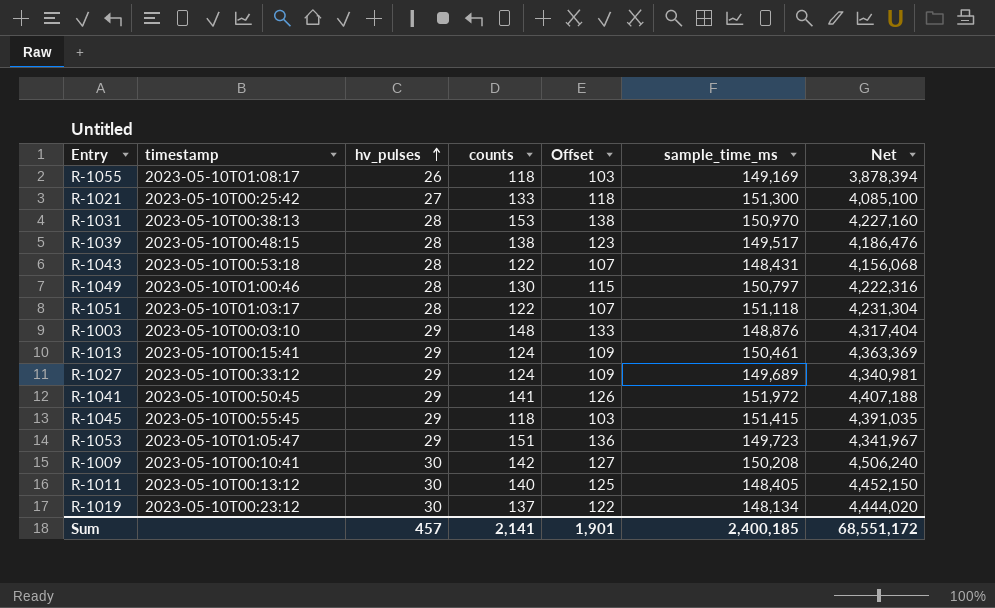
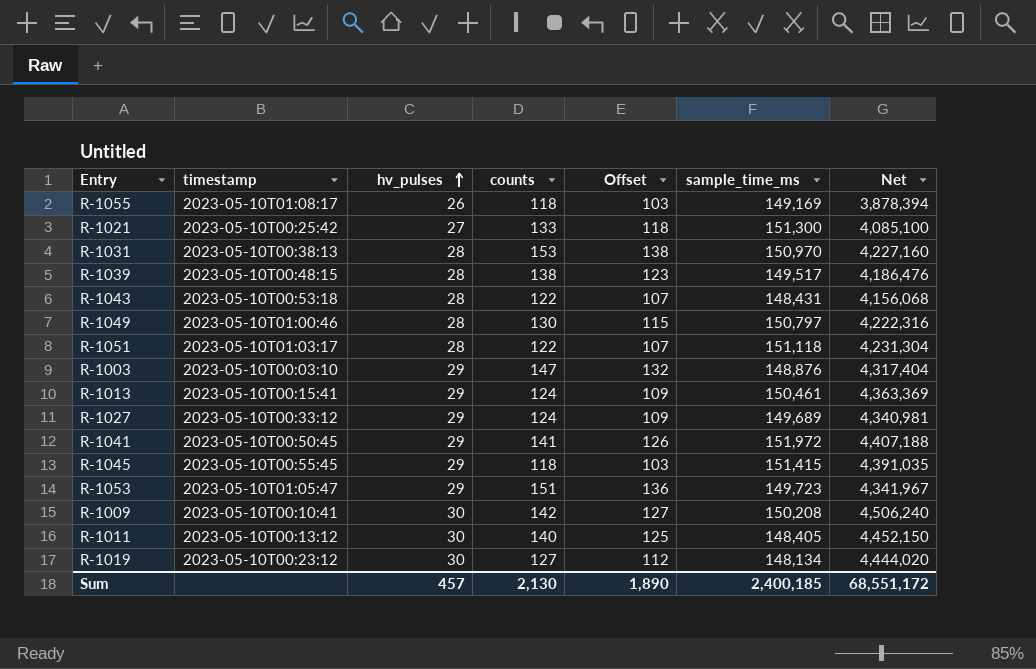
R-1003 | counts: 148 -> 147
R-1003 | Offset: 133 -> 132
R-1019 | counts: 137 -> 127
R-1019 | Offset: 122 -> 112
Sum | counts: 2,141 -> 2,130
Sum | Offset: 1,901 -> 1,890

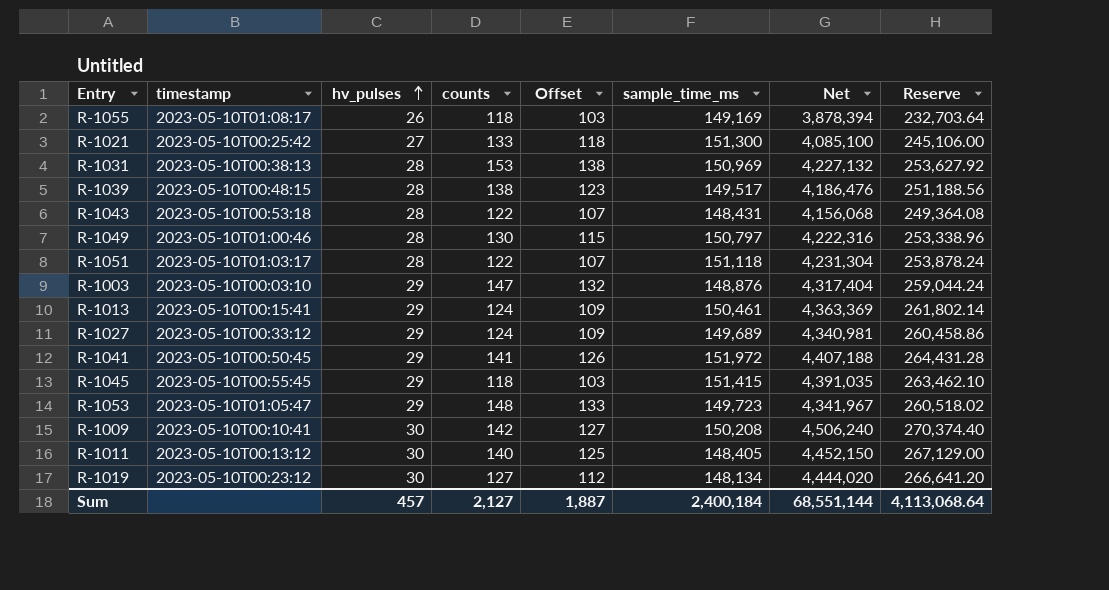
column Reserve | formula: none -> [Net] * 0.06
R-1031 | sample_time_ms: 150,970 -> 150,969
R-1031 | Net: 4,227,160 -> 4,227,132
R-1053 | counts: 151 -> 148
R-1053 | Offset: 136 -> 133
Sum | counts: 2,130 -> 2,127
Sum | Offset: 1,890 -> 1,887
Sum | sample_time_ms: 2,400,185 -> 2,400,184
Sum | Net: 68,551,172 -> 68,551,144

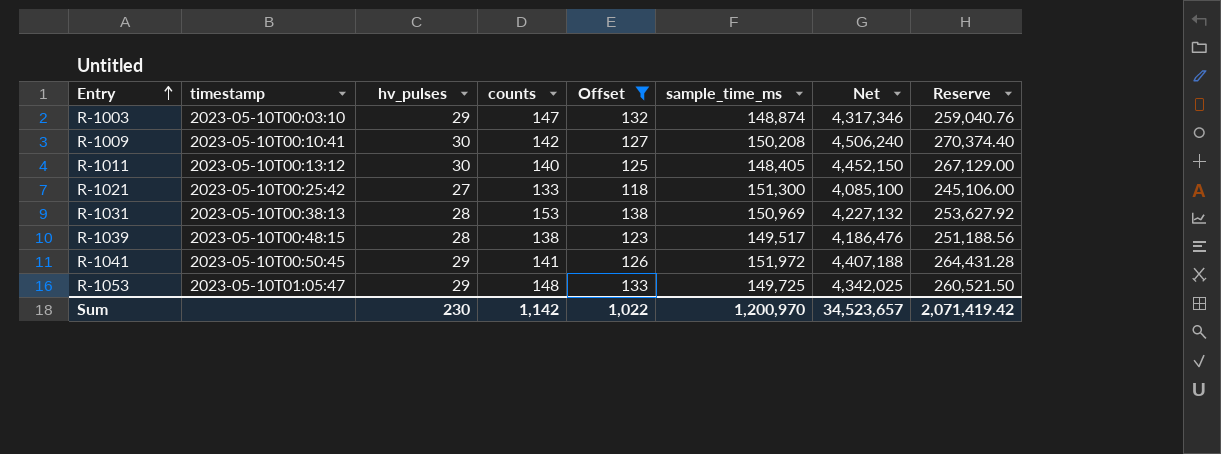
filter: none -> Offset >= 118
row order: hv_pulses ascending -> Entry ascending
R-1003 | sample_time_ms: 148,876 -> 148,874
R-1003 | Net: 4,317,404 -> 4,317,346
R-1003 | Reserve: 259,044.24 -> 259,040.76
R-1053 | sample_time_ms: 149,723 -> 149,725
R-1053 | Net: 4,341,967 -> 4,342,025
R-1053 | Reserve: 260,518.02 -> 260,521.50
Sum | hv_pulses: 457 -> 230
Sum | counts: 2,127 -> 1,142
Sum | Offset: 1,887 -> 1,022
Sum | sample_time_ms: 2,400,184 -> 1,200,970
Sum | Net: 68,551,144 -> 34,523,657
Sum | Reserve: 4,113,068.64 -> 2,071,419.42

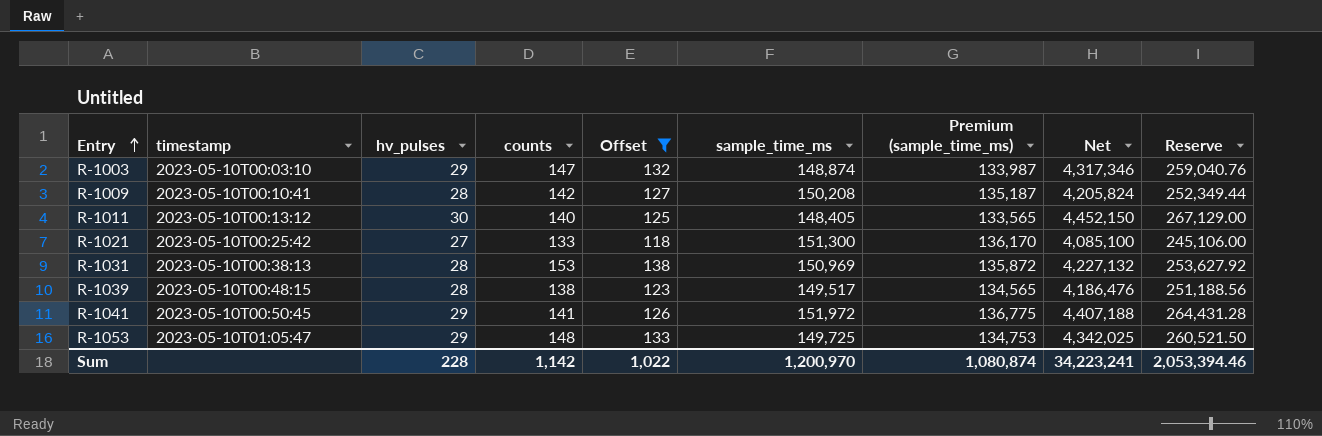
column Premium (sample_time_ms) | formula: none -> [sample_time_ms] * 0.9
R-1009 | hv_pulses: 30 -> 28
R-1009 | Net: 4,506,240 -> 4,205,824
R-1009 | Reserve: 270,374.40 -> 252,349.44
Sum | hv_pulses: 230 -> 228
Sum | Net: 34,523,657 -> 34,223,241
Sum | Reserve: 2,071,419.42 -> 2,053,394.46

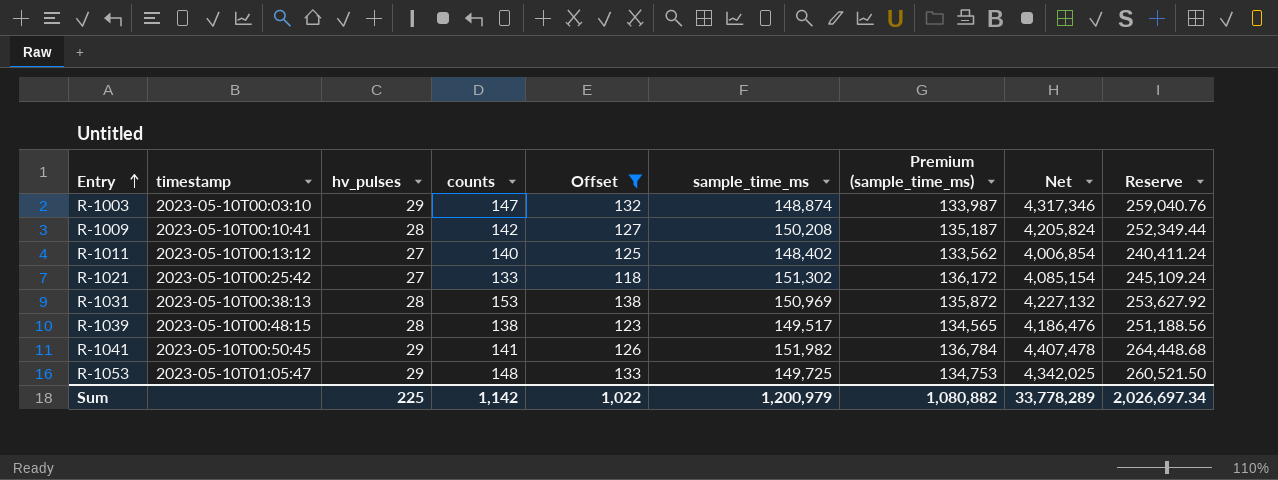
R-1011 | hv_pulses: 30 -> 27
R-1011 | sample_time_ms: 148,405 -> 148,402
R-1011 | Premium (sample_time_ms): 133,565 -> 133,562
R-1011 | Net: 4,452,150 -> 4,006,854
R-1011 | Reserve: 267,129.00 -> 240,411.24
R-1021 | sample_time_ms: 151,300 -> 151,302
R-1021 | Premium (sample_time_ms): 136,170 -> 136,172
R-1021 | Net: 4,085,100 -> 4,085,154
R-1021 | Reserve: 245,106.00 -> 245,109.24
R-1041 | sample_time_ms: 151,972 -> 151,982
R-1041 | Premium (sample_time_ms): 136,775 -> 136,784
R-1041 | Net: 4,407,188 -> 4,407,478
R-1041 | Reserve: 264,431.28 -> 264,448.68
Sum | hv_pulses: 228 -> 225
Sum | sample_time_ms: 1,200,970 -> 1,200,979
Sum | Premium (sample_time_ms): 1,080,874 -> 1,080,882
Sum | Net: 34,223,241 -> 33,778,289
Sum | Reserve: 2,053,394.46 -> 2,026,697.34

